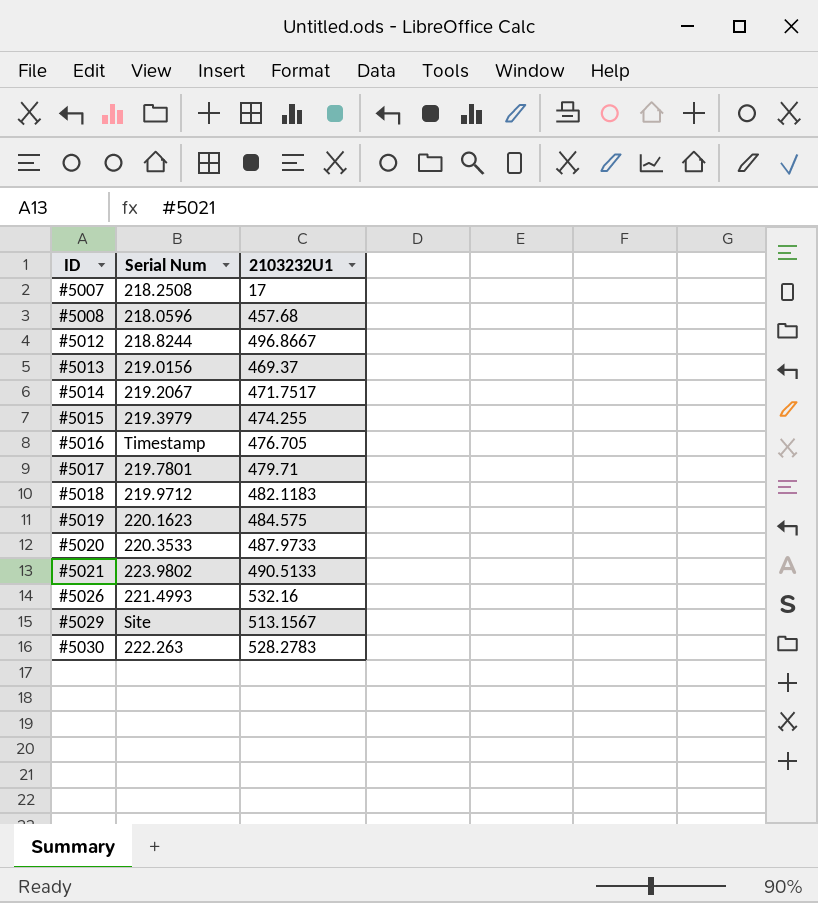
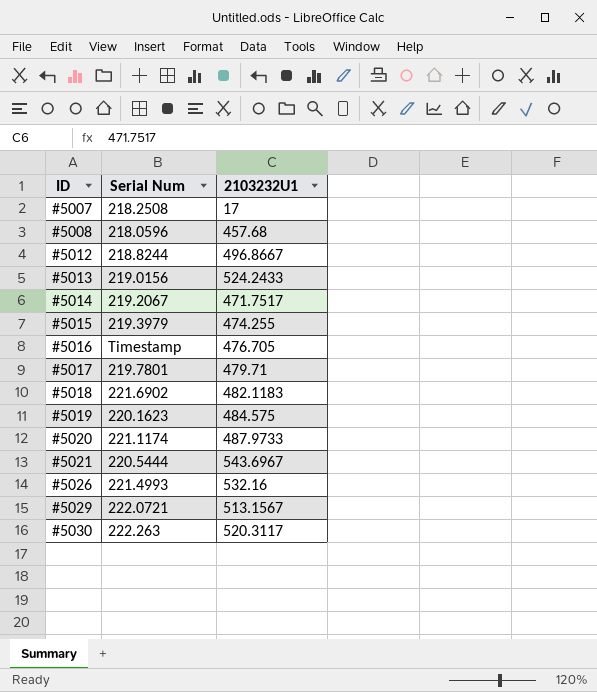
#5013 | 2103232U1: 469.37 -> 524.2433
#5018 | Serial Num: 219.9712 -> 221.6902
#5020 | Serial Num: 220.3533 -> 221.1174
#5021 | Serial Num: 223.9802 -> 220.5444
#5021 | 2103232U1: 490.5133 -> 543.6967
#5029 | Serial Num: Site -> 222.0721
#5030 | 2103232U1: 528.2783 -> 520.3117

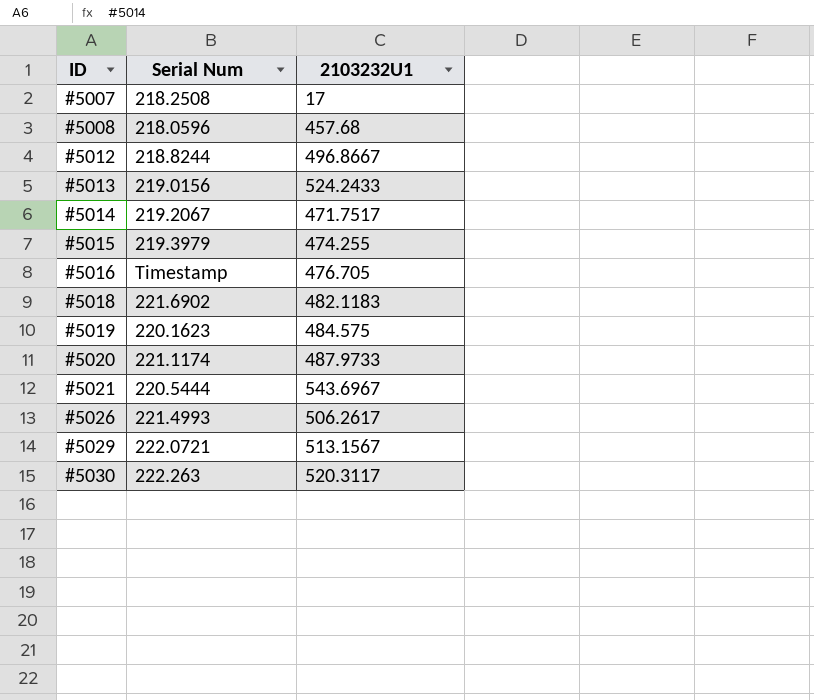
row #5017: 219.7801 | 479.71 -> none
#5026 | 2103232U1: 532.16 -> 506.2617

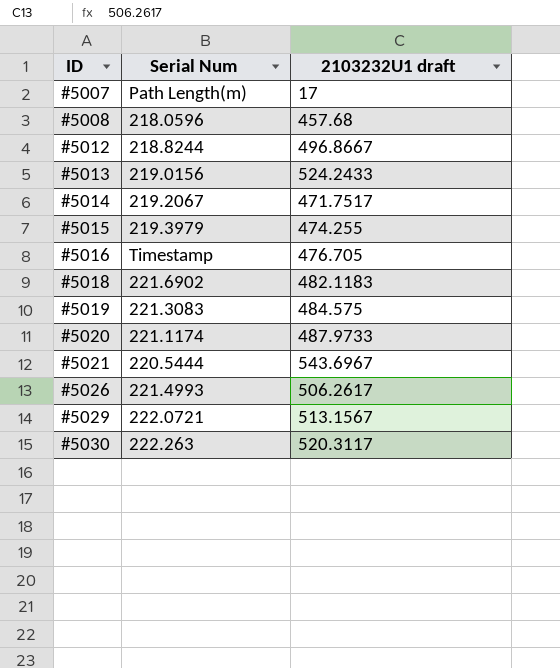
column name: 2103232U1 -> 2103232U1 draft
#5007 | Serial Num: 218.2508 -> Path Length(m)
#5019 | Serial Num: 220.1623 -> 221.3083

